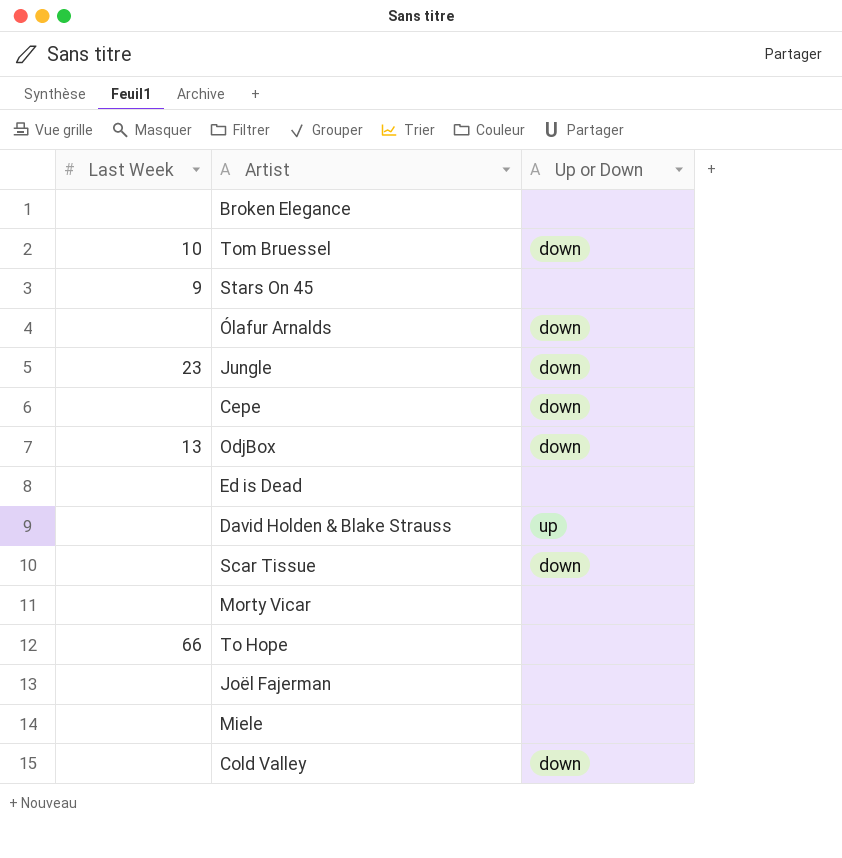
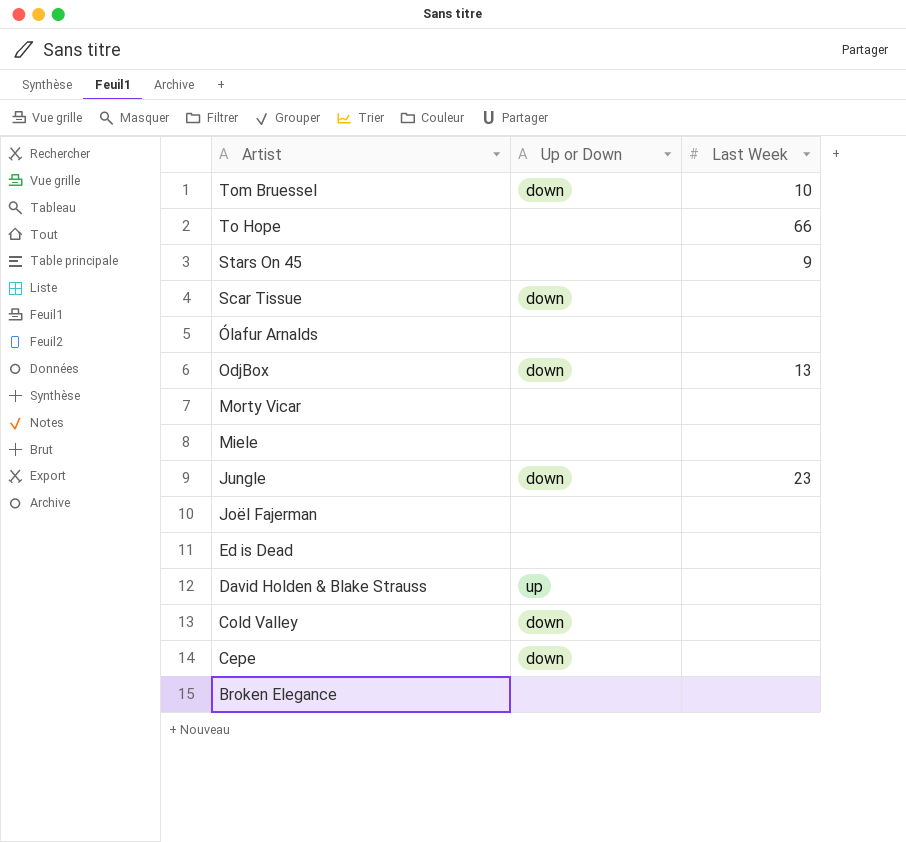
row order: none -> Artist descending
column Last Week | position: 1 -> 3
Ólafur Arnalds | Up or Down: down -> none

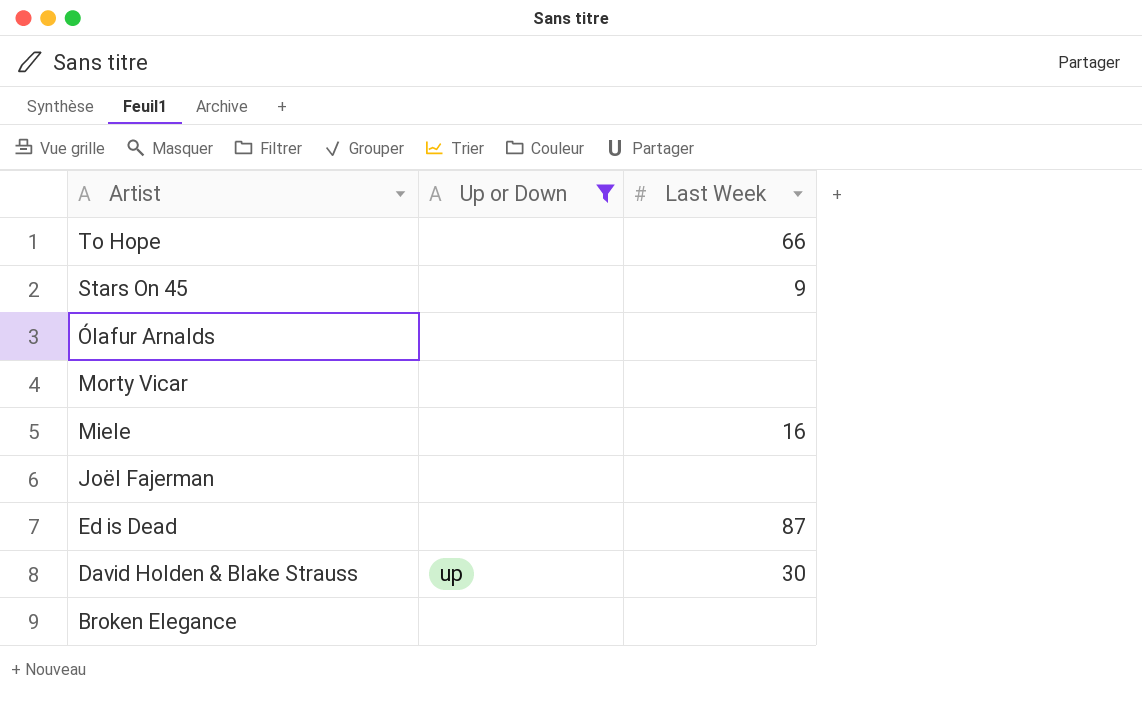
filter: none -> Up or Down != down
Miele | Last Week: none -> 16
Ed is Dead | Last Week: none -> 87
David Holden & Blake Strauss | Last Week: none -> 30

